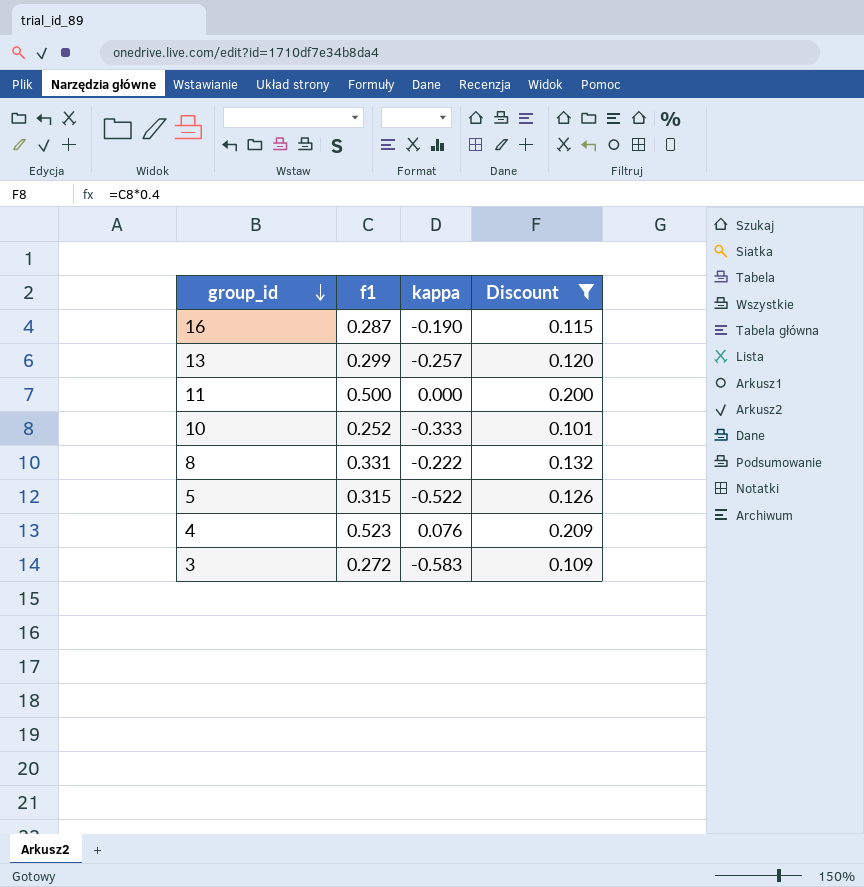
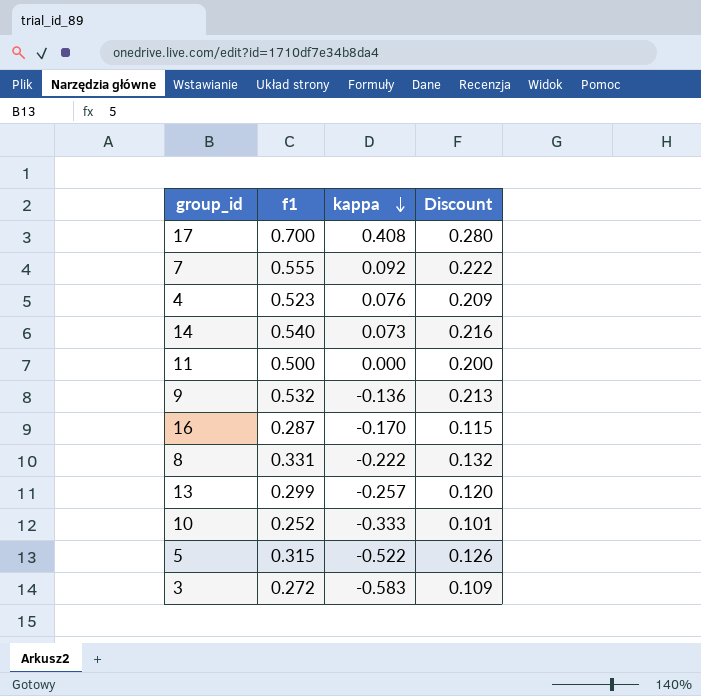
filter: Discount <= 0.209 -> none
row order: group_id descending -> kappa descending
16 | kappa: -0.190 -> -0.170

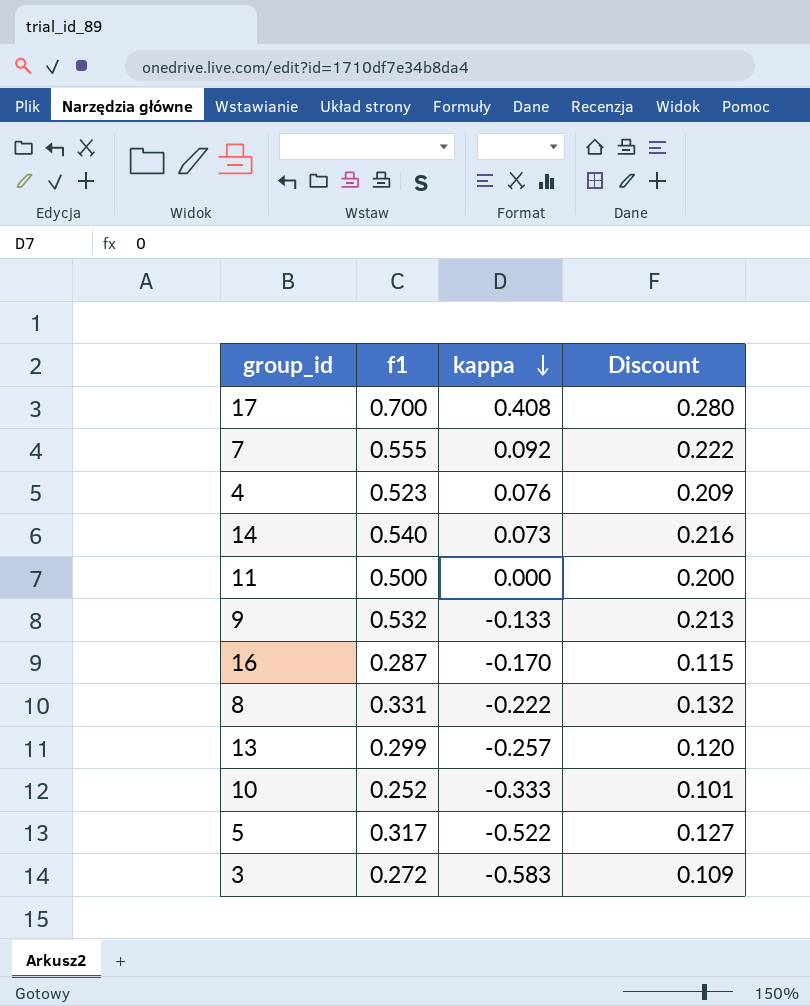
9 | kappa: -0.136 -> -0.133
5 | f1: 0.315 -> 0.317
5 | Discount: 0.126 -> 0.127

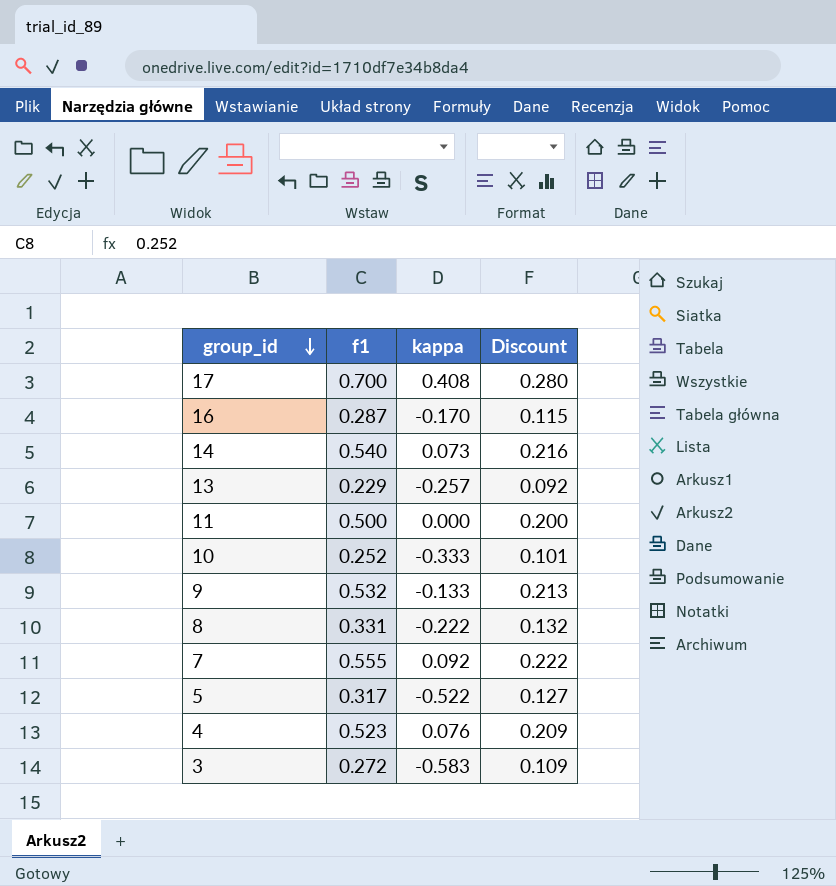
row order: kappa descending -> group_id descending
13 | f1: 0.299 -> 0.229
13 | Discount: 0.120 -> 0.092

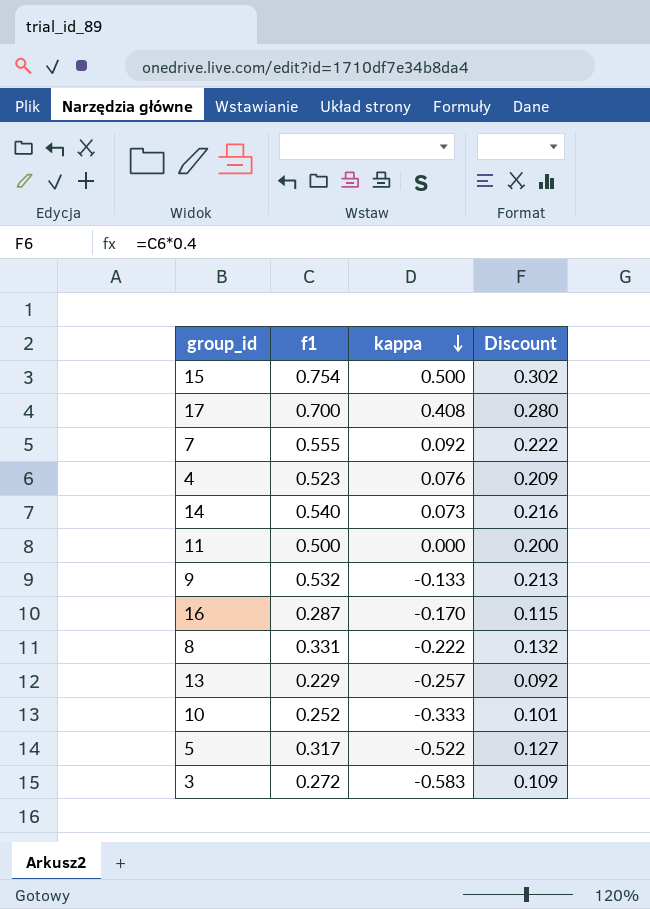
row order: group_id descending -> kappa descending
row 15: none -> 0.754 | 0.500 | 0.302

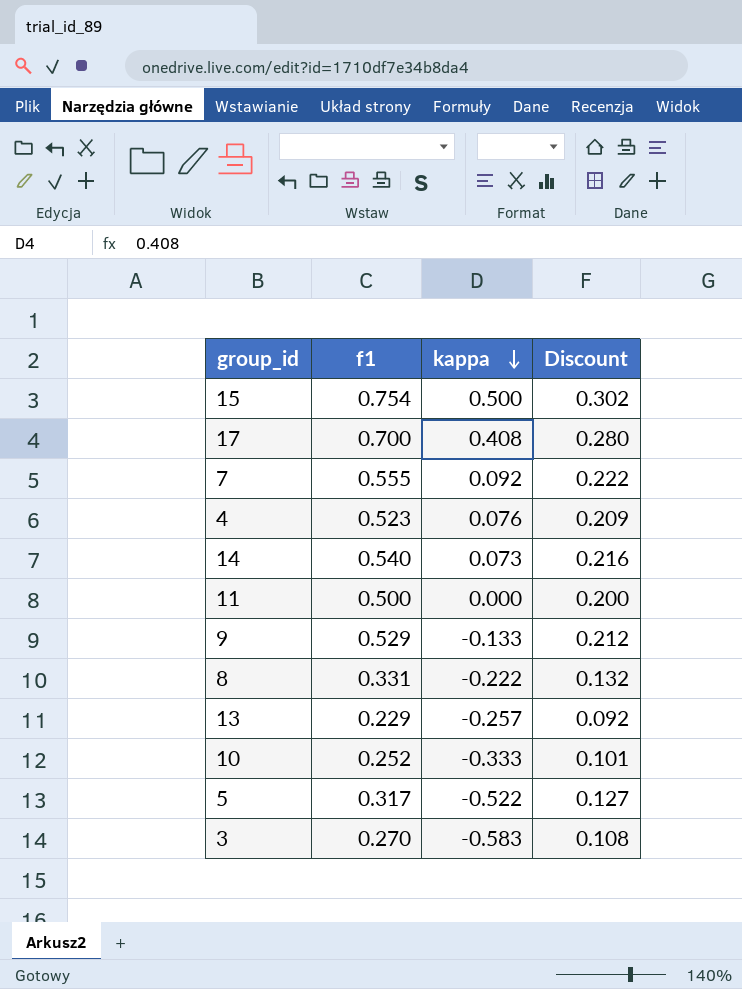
row 16: 0.287 | -0.170 | 0.115 -> none
9 | f1: 0.532 -> 0.529
9 | Discount: 0.213 -> 0.212
3 | f1: 0.272 -> 0.270
3 | Discount: 0.109 -> 0.108

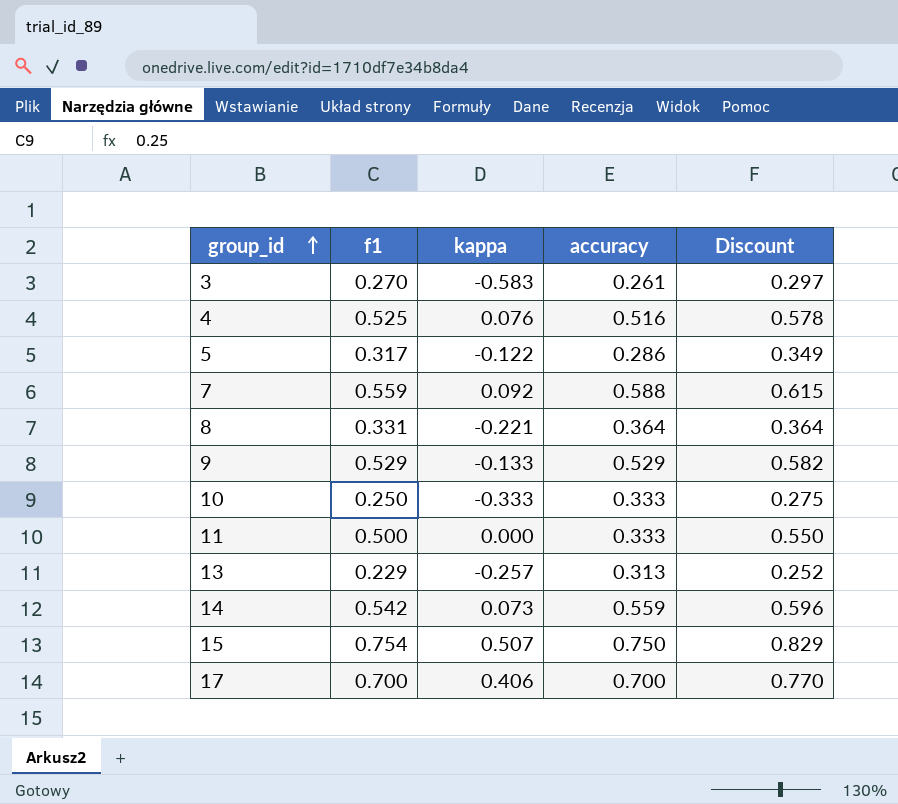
row order: kappa descending -> group_id ascending
column accuracy | position: none -> 4
column Discount | formula: [f1] * 0.4 -> [f1] * 1.1
4 | f1: 0.523 -> 0.525
5 | kappa: -0.522 -> -0.122
7 | f1: 0.555 -> 0.559
8 | kappa: -0.222 -> -0.221
10 | f1: 0.252 -> 0.250
14 | f1: 0.540 -> 0.542
15 | kappa: 0.500 -> 0.507
17 | kappa: 0.408 -> 0.406

